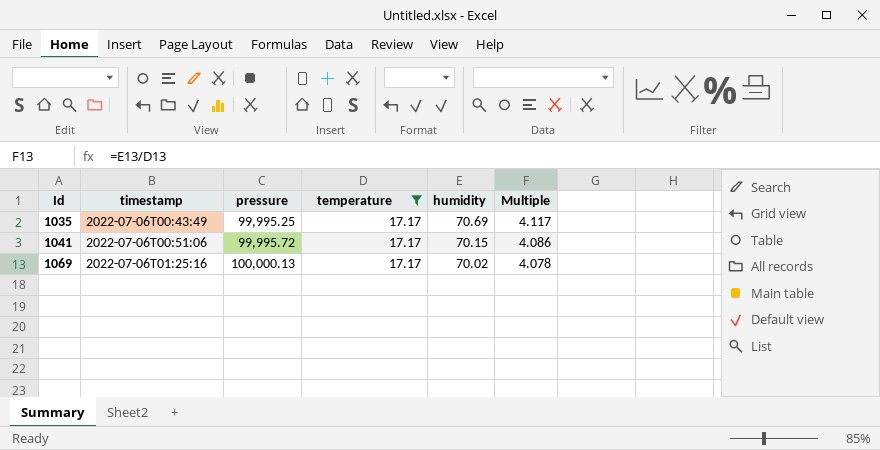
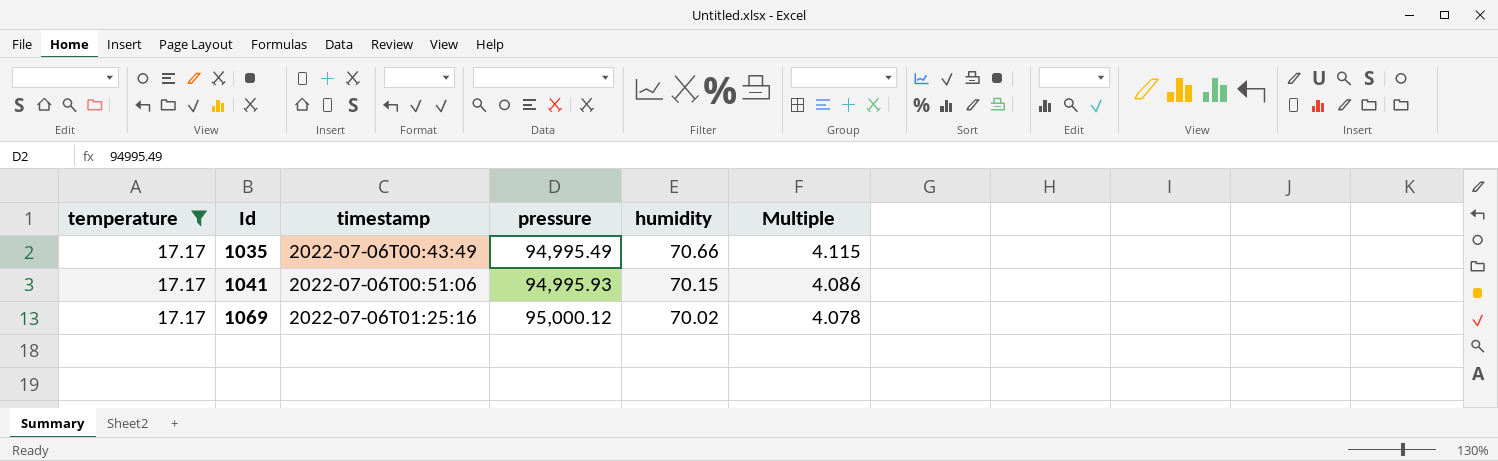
column temperature | position: 4 -> 1
1035 | pressure: 99,995.25 -> 94,995.49
1035 | humidity: 70.69 -> 70.66
1035 | Multiple: 4.117 -> 4.115
1041 | pressure: 99,995.72 -> 94,995.93
1069 | pressure: 100,000.13 -> 95,000.12

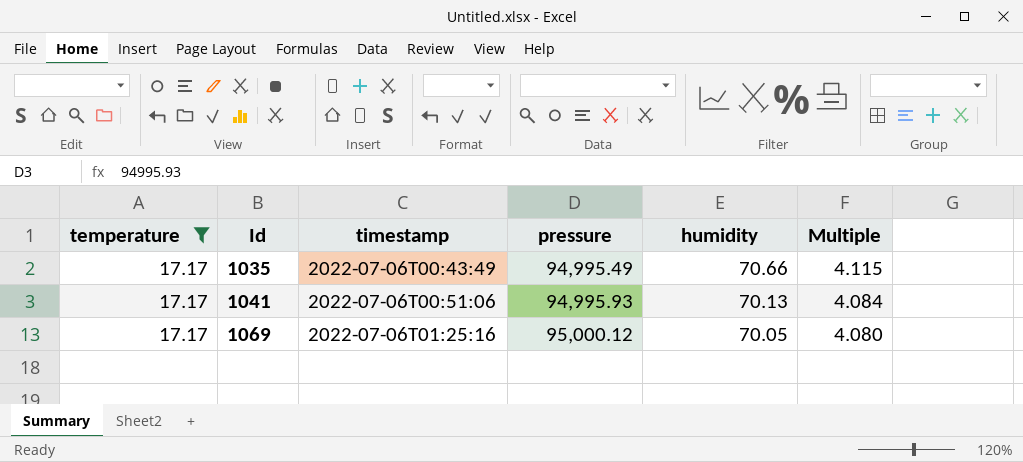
1041 | humidity: 70.15 -> 70.13
1041 | Multiple: 4.086 -> 4.084
1069 | humidity: 70.02 -> 70.05
1069 | Multiple: 4.078 -> 4.080

